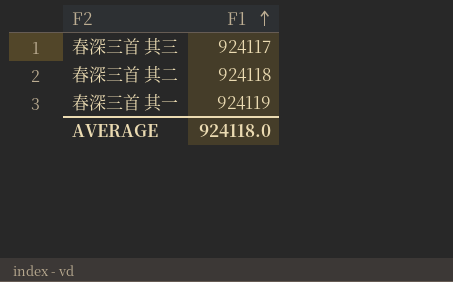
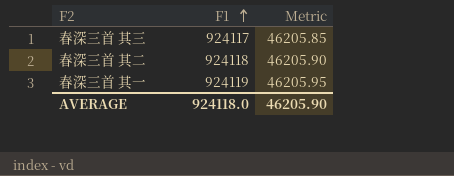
column Metric | formula: none -> [F1] * 0.05

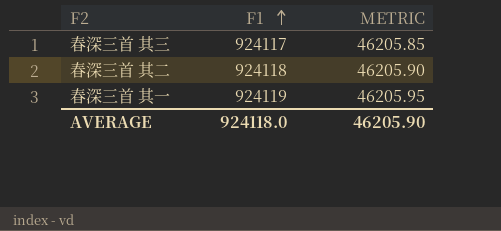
column name: Metric -> METRIC

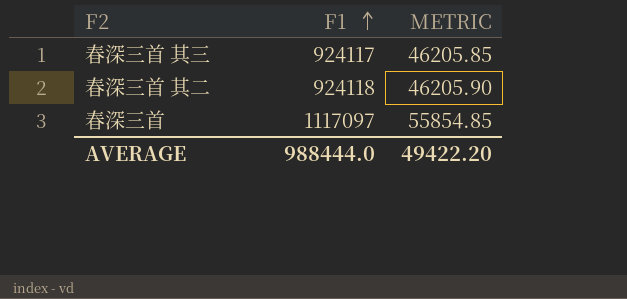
row 春深三首 其一: 924119 | 46205.95 -> none
row 春深三首: none -> 1117097 | 55854.85
AVERAGE | F1: 924118.0 -> 988444.0
AVERAGE | METRIC: 46205.90 -> 49422.20

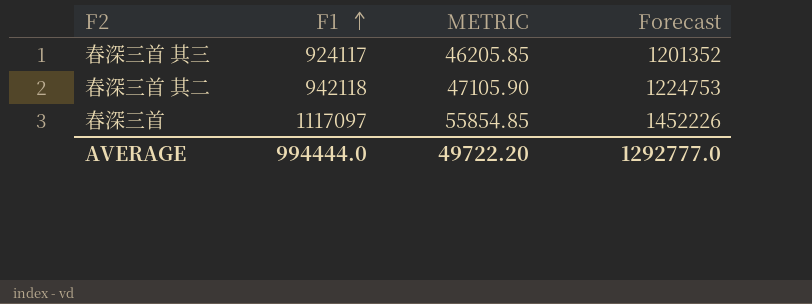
column Forecast | formula: none -> [F1] * 1.3
春深三首 其二 | F1: 924118 -> 942118
春深三首 其二 | METRIC: 46205.90 -> 47105.90
AVERAGE | F1: 988444.0 -> 994444.0
AVERAGE | METRIC: 49422.20 -> 49722.20

